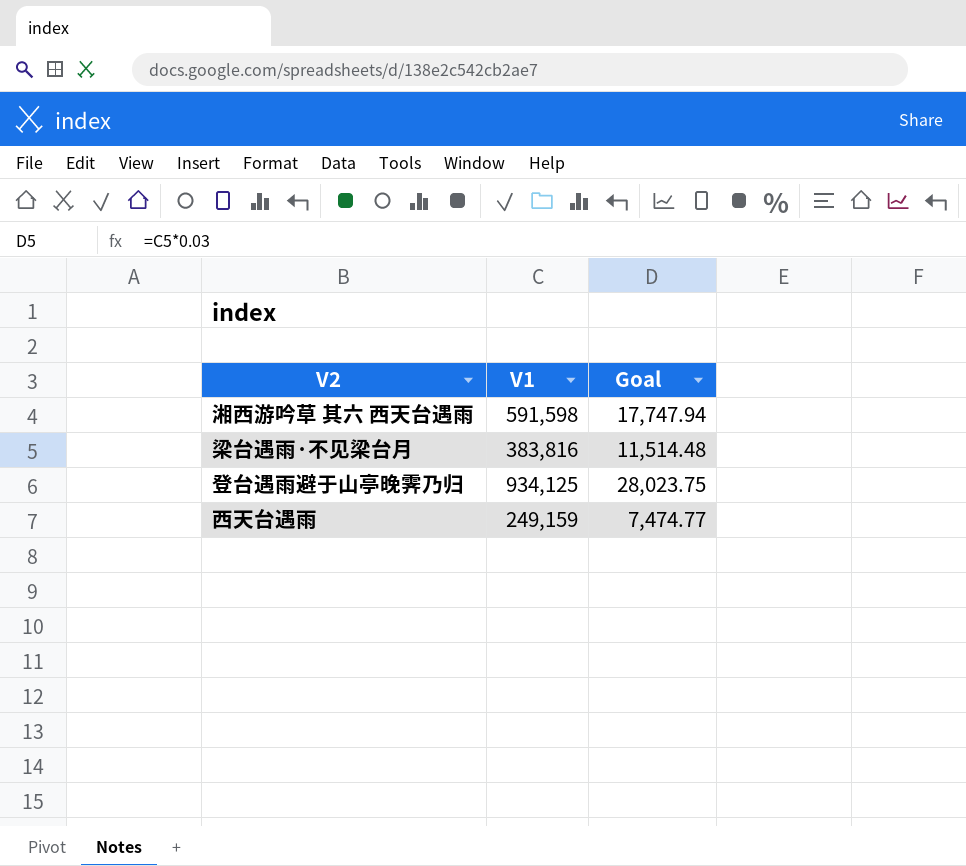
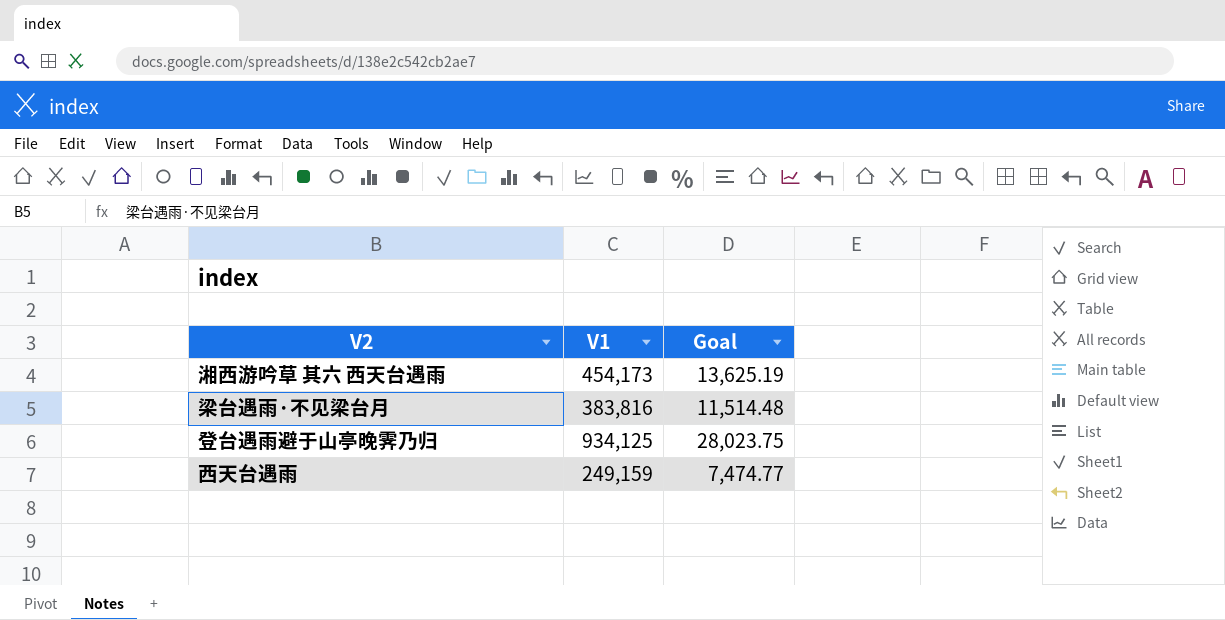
湘西游吟草 其六 西天台遇雨 | V1: 591,598 -> 454,173
湘西游吟草 其六 西天台遇雨 | Goal: 17,747.94 -> 13,625.19

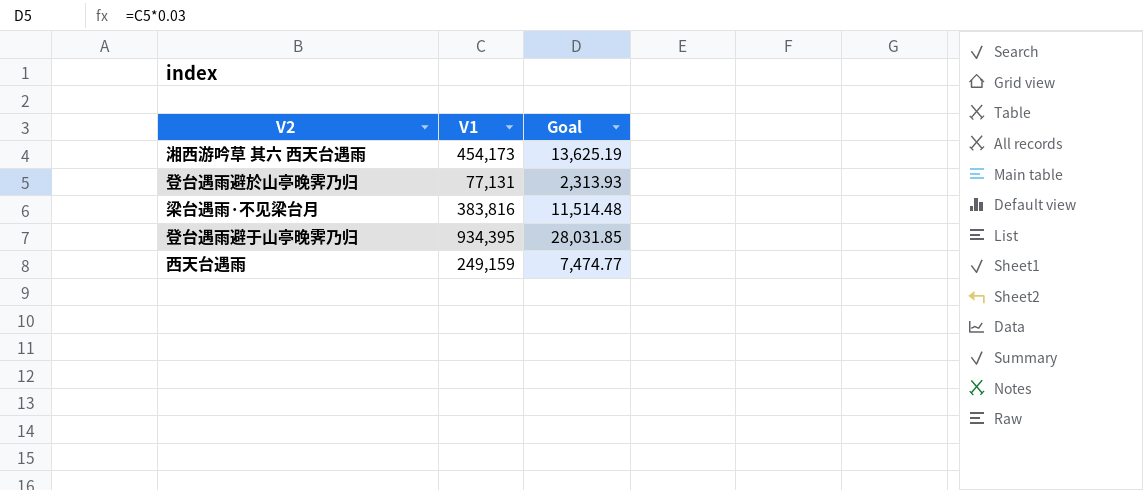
row 登台遇雨避於山亭晚霁乃归: none -> 77,131 | 2,313.93
登台遇雨避于山亭晚霁乃归 | V1: 934,125 -> 934,395
登台遇雨避于山亭晚霁乃归 | Goal: 28,023.75 -> 28,031.85

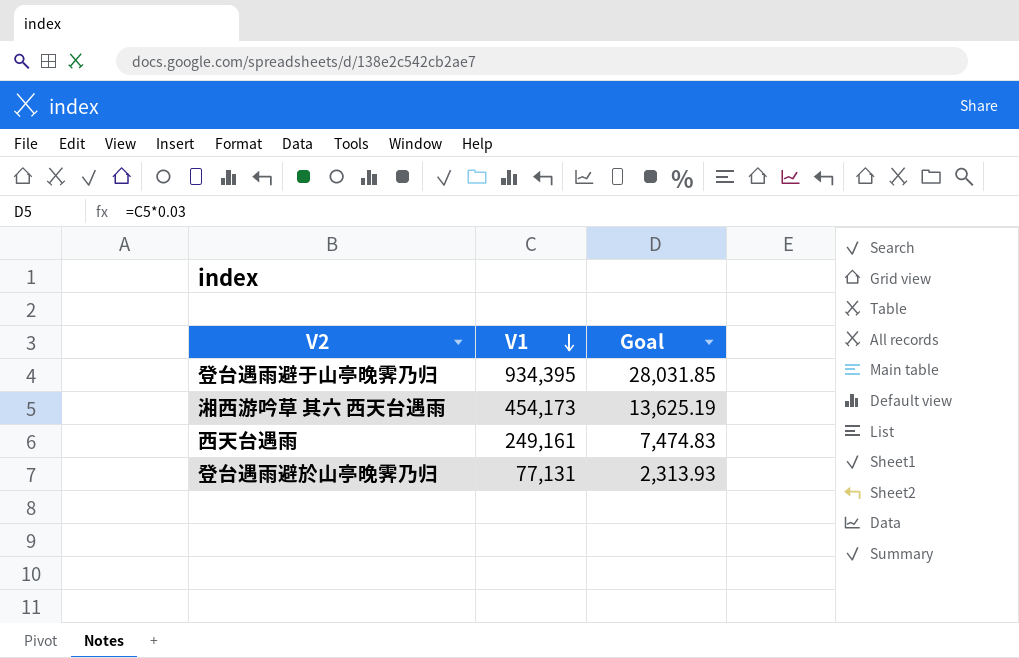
row order: none -> V1 descending
row 梁台遇雨·不见梁台月: 383,816 | 11,514.48 -> none
西天台遇雨 | V1: 249,159 -> 249,161
西天台遇雨 | Goal: 7,474.77 -> 7,474.83

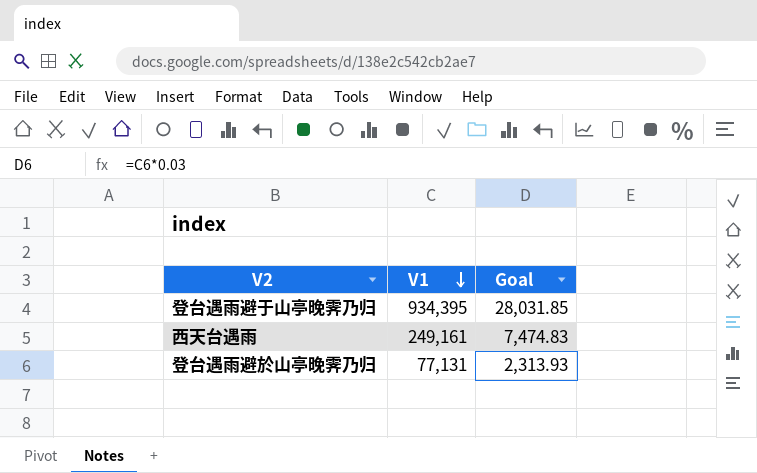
row 湘西游吟草 其六 西天台遇雨: 454,173 | 13,625.19 -> none

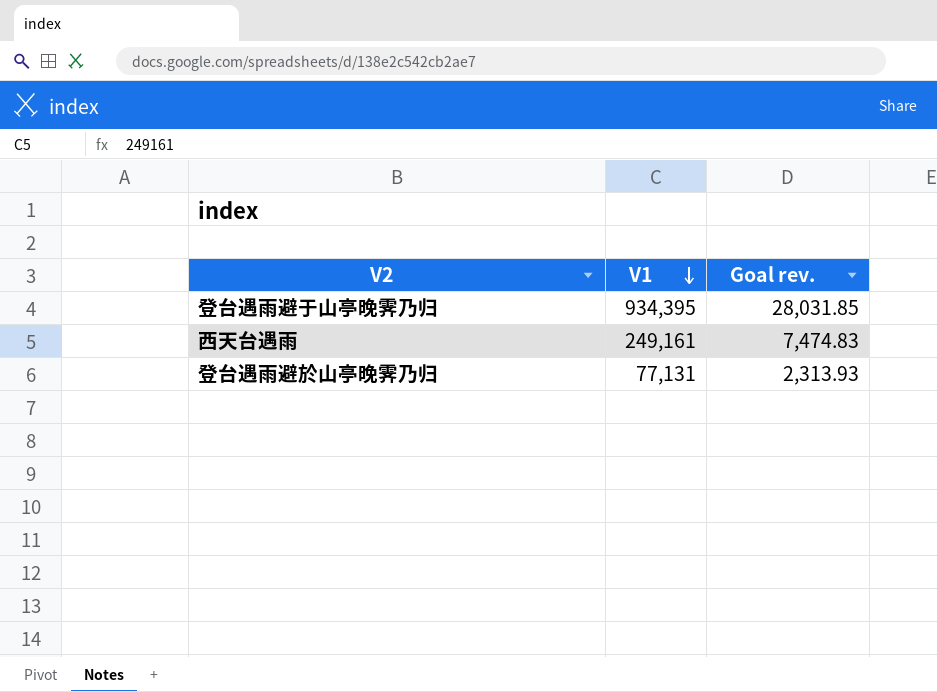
column name: Goal -> Goal rev.

